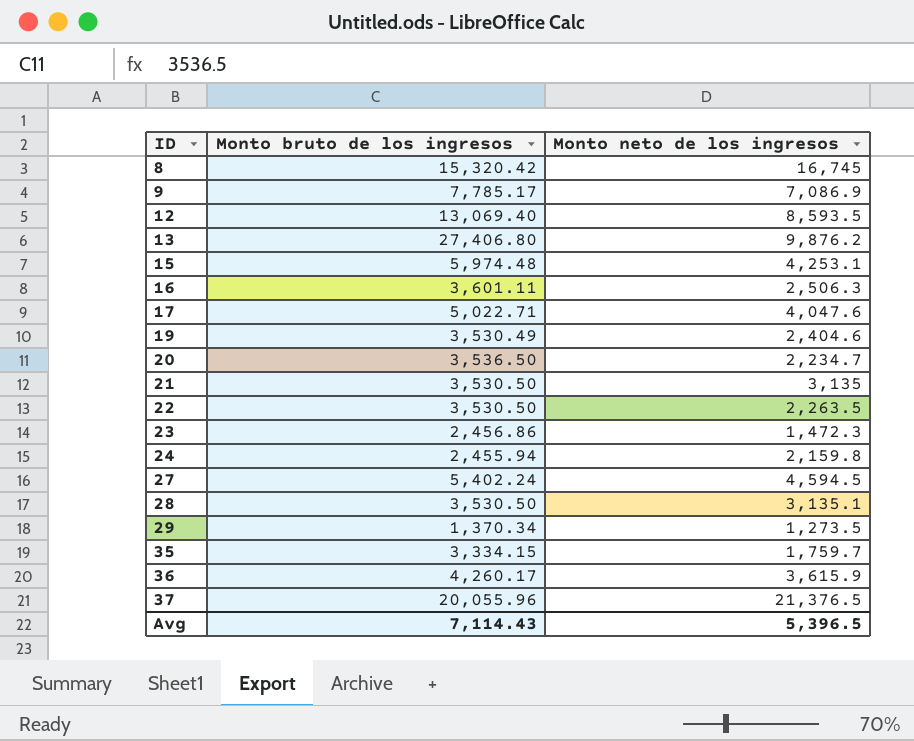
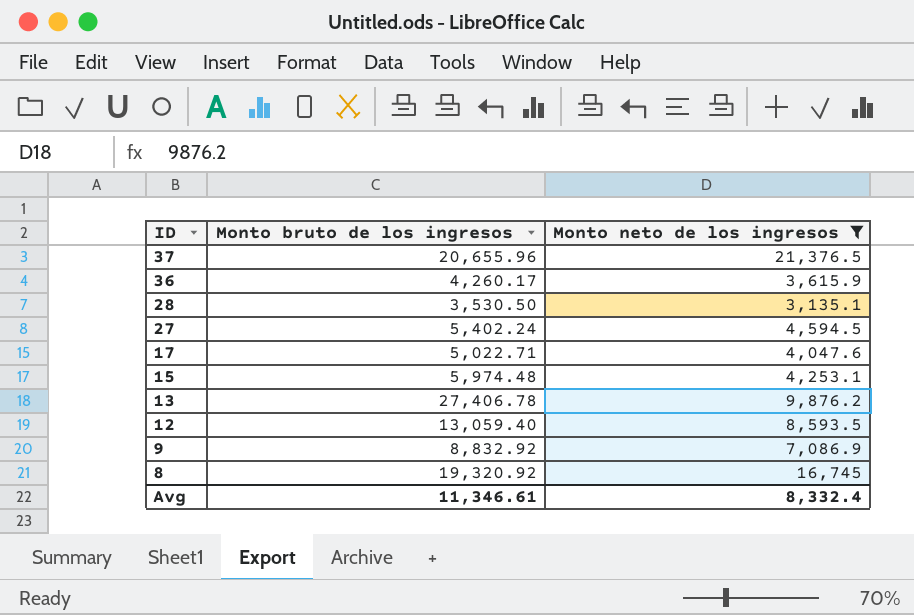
filter: none -> Monto neto de los ingresos >= 3,135.1
row order: ID ascending -> ID descending
37 | Monto bruto de los ingresos: 20,055.96 -> 20,655.96
13 | Monto bruto de los ingresos: 27,406.80 -> 27,406.78
12 | Monto bruto de los ingresos: 13,069.40 -> 13,059.40
9 | Monto bruto de los ingresos: 7,785.17 -> 8,832.92
8 | Monto bruto de los ingresos: 15,320.42 -> 19,320.92
Avg | Monto bruto de los ingresos: 7,114.43 -> 11,346.61
Avg | Monto neto de los ingresos: 5,396.5 -> 8,332.4

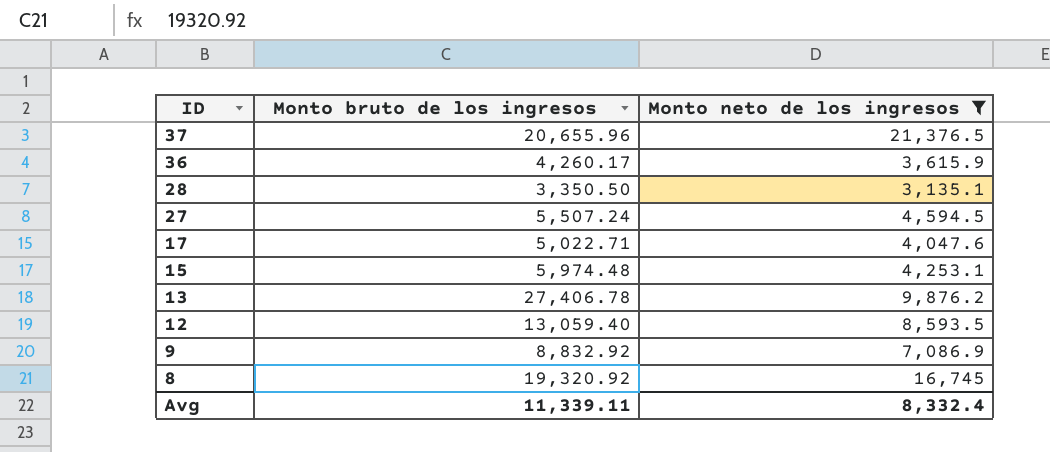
28 | Monto bruto de los ingresos: 3,530.50 -> 3,350.50
27 | Monto bruto de los ingresos: 5,402.24 -> 5,507.24
Avg | Monto bruto de los ingresos: 11,346.61 -> 11,339.11

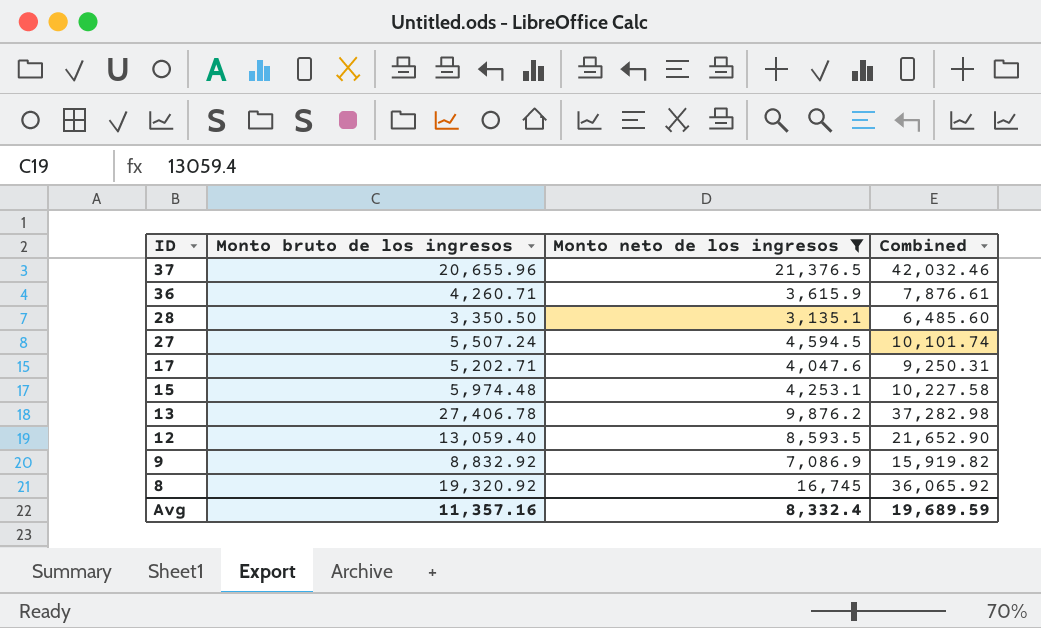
column Combined | formula: none -> [Monto bruto de los ingresos] + [Monto neto de los ingresos]
36 | Monto bruto de los ingresos: 4,260.17 -> 4,260.71
17 | Monto bruto de los ingresos: 5,022.71 -> 5,202.71
Avg | Monto bruto de los ingresos: 11,339.11 -> 11,357.16

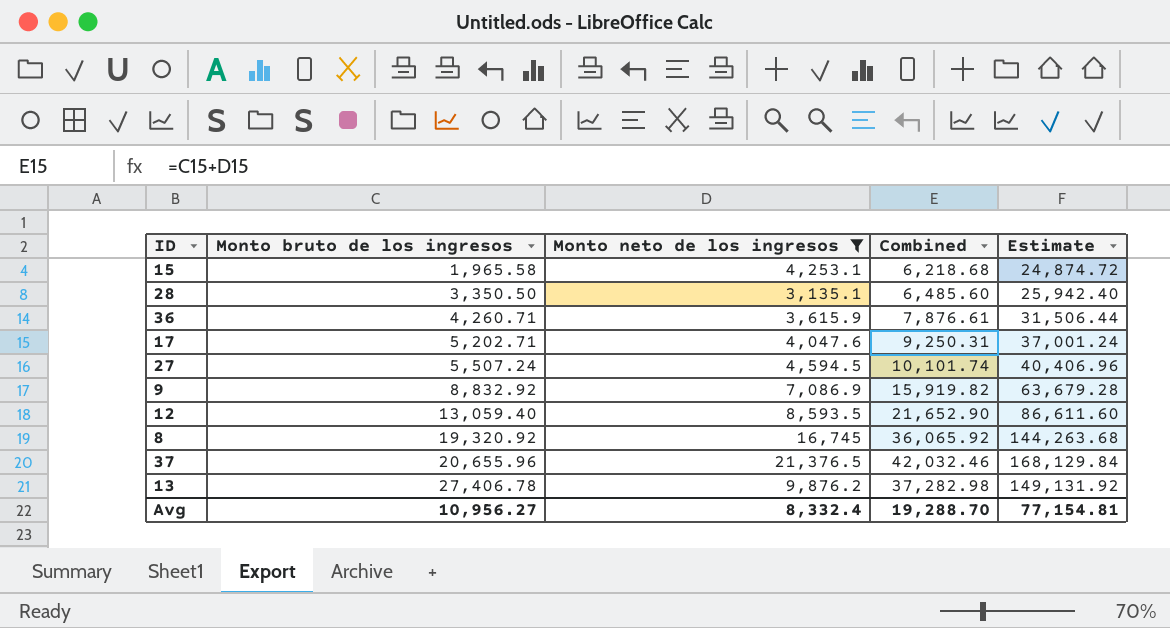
row order: ID descending -> Monto bruto de los ingresos ascending
column Estimate | formula: none -> [Combined] * 4
15 | Monto bruto de los ingresos: 5,974.48 -> 1,965.58
15 | Combined: 10,227.58 -> 6,218.68
Avg | Monto bruto de los ingresos: 11,357.16 -> 10,956.27
Avg | Combined: 19,689.59 -> 19,288.70

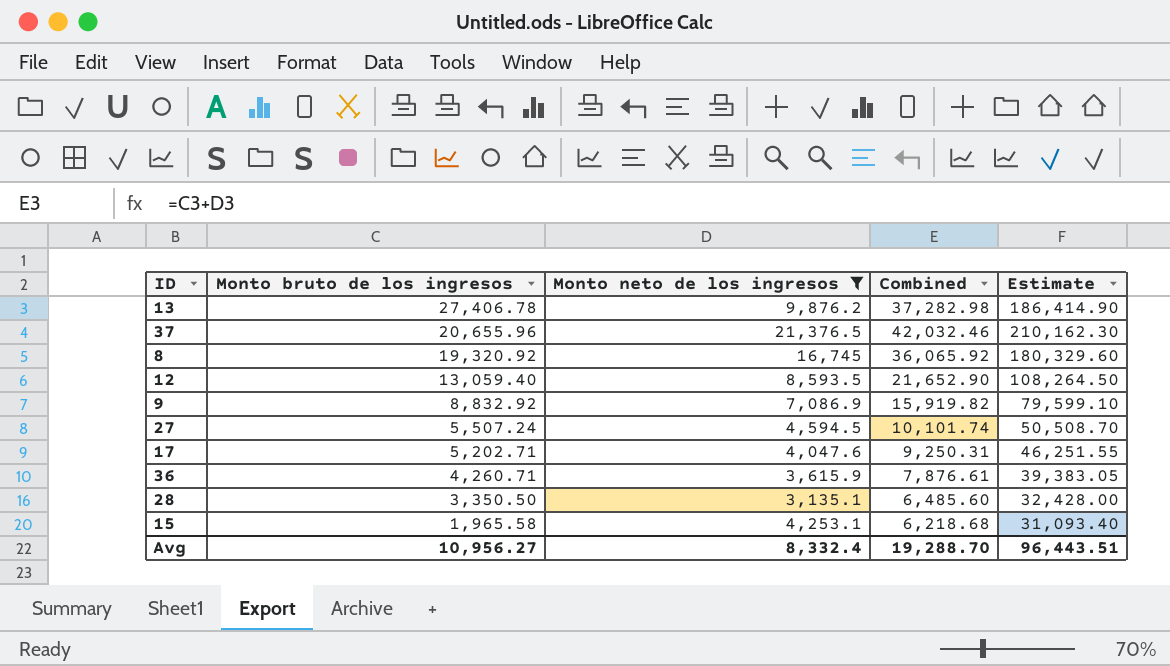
row order: Monto bruto de los ingresos ascending -> Monto bruto de los ingresos descending
column Estimate | formula: [Combined] * 4 -> [Combined] * 5
Avg | Estimate: 77,154.81 -> 96,443.51

